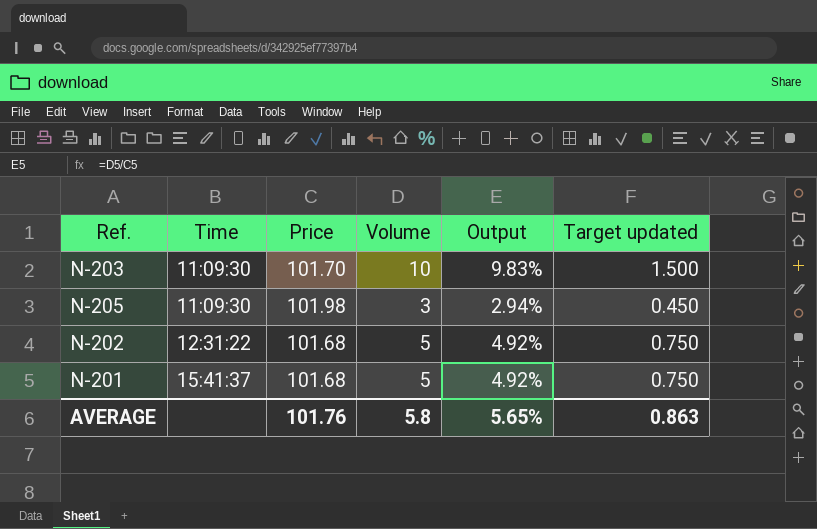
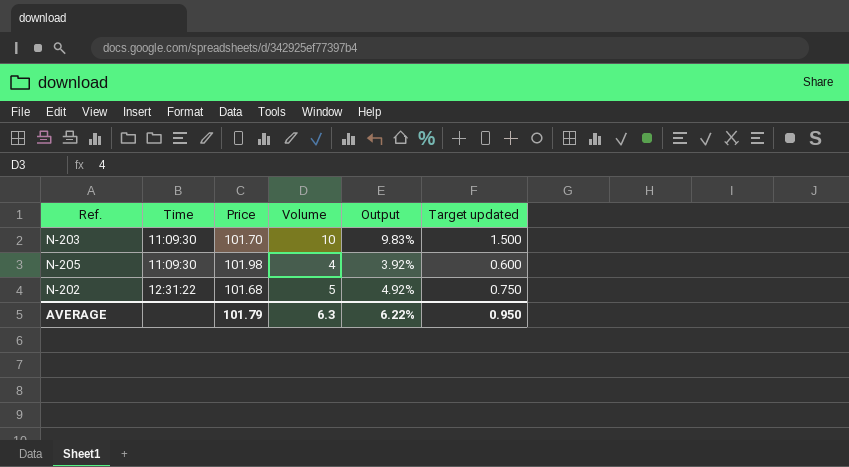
row N-201: 15:41:37 | 101.68 | 5 | 4.92% | 0.750 -> none
N-205 | Volume: 3 -> 4
N-205 | Output: 2.94% -> 3.92%
N-205 | Target updated: 0.450 -> 0.600
AVERAGE | Price: 101.76 -> 101.79
AVERAGE | Volume: 5.8 -> 6.3
AVERAGE | Output: 5.65% -> 6.22%
AVERAGE | Target updated: 0.863 -> 0.950

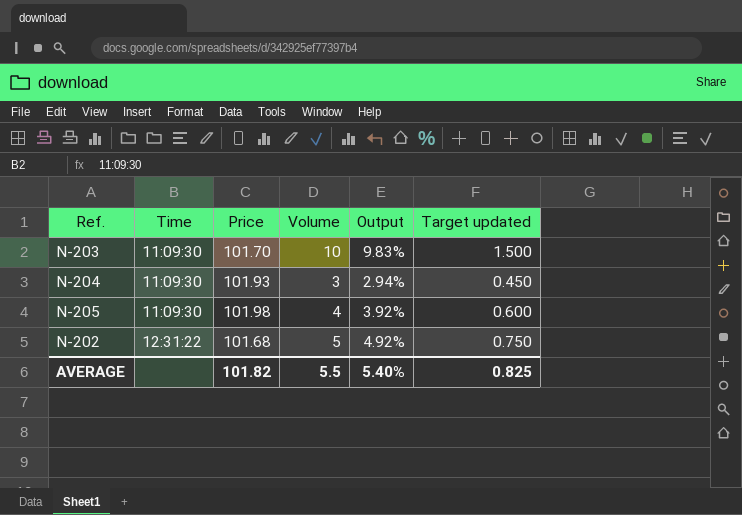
row N-204: none -> 11:09:30 | 101.93 | 3 | 2.94% | 0.450
AVERAGE | Price: 101.79 -> 101.82
AVERAGE | Volume: 6.3 -> 5.5
AVERAGE | Output: 6.22% -> 5.40%
AVERAGE | Target updated: 0.950 -> 0.825

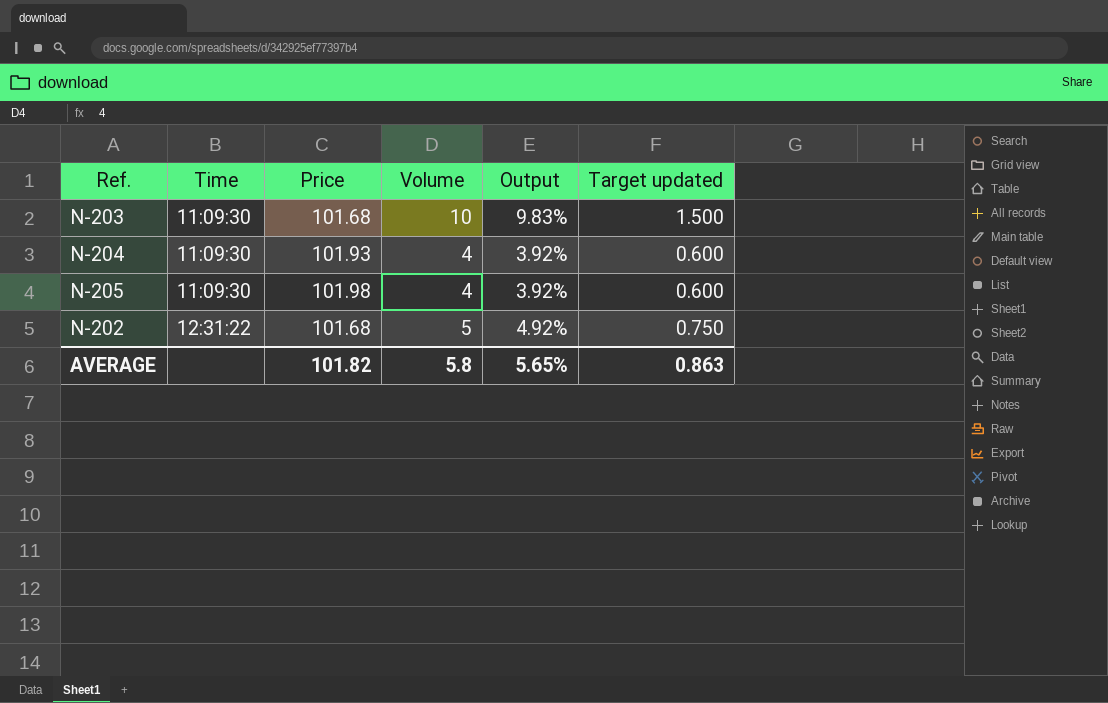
N-203 | Price: 101.70 -> 101.68
N-204 | Volume: 3 -> 4
N-204 | Output: 2.94% -> 3.92%
N-204 | Target updated: 0.450 -> 0.600
AVERAGE | Volume: 5.5 -> 5.8
AVERAGE | Output: 5.40% -> 5.65%
AVERAGE | Target updated: 0.825 -> 0.863

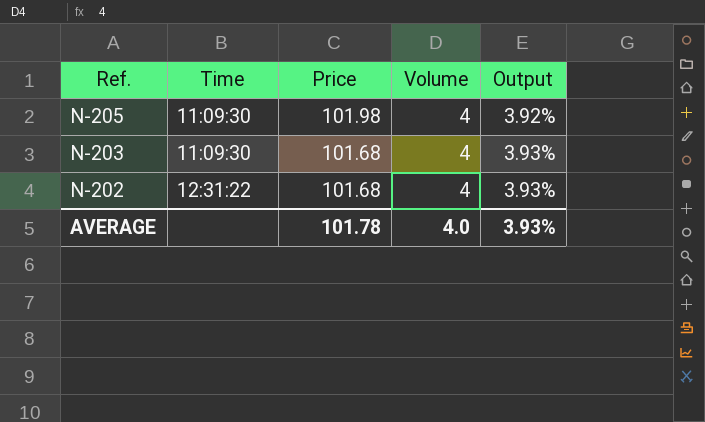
row order: Time ascending -> Ref. descending
column Target updated | formula: [Volume] * 0.15 -> none
row N-204: 11:09:30 | 101.93 | 4 | 3.92% | 0.600 -> none
N-203 | Volume: 10 -> 4
N-203 | Output: 9.83% -> 3.93%
N-202 | Volume: 5 -> 4
N-202 | Output: 4.92% -> 3.93%
AVERAGE | Price: 101.82 -> 101.78
AVERAGE | Volume: 5.8 -> 4.0
AVERAGE | Output: 5.65% -> 3.93%

